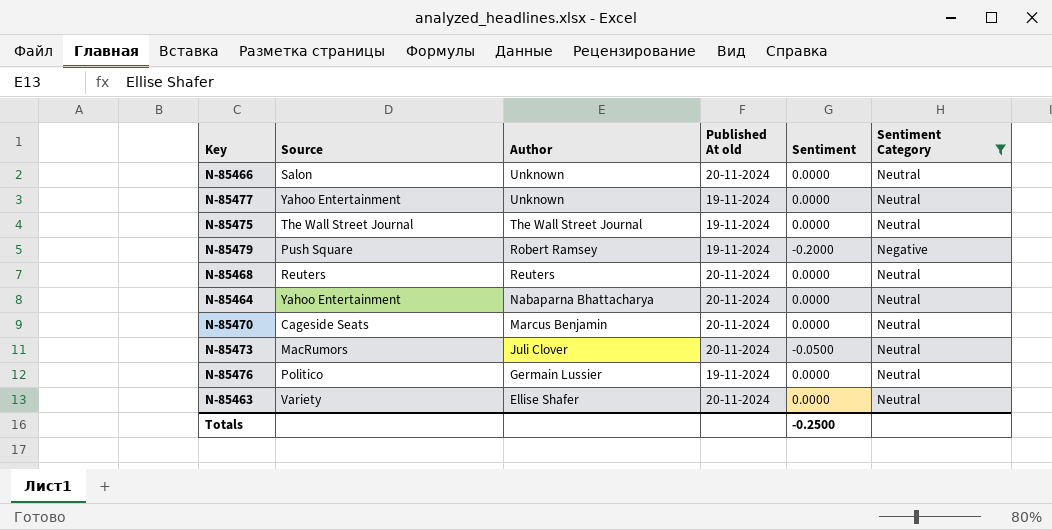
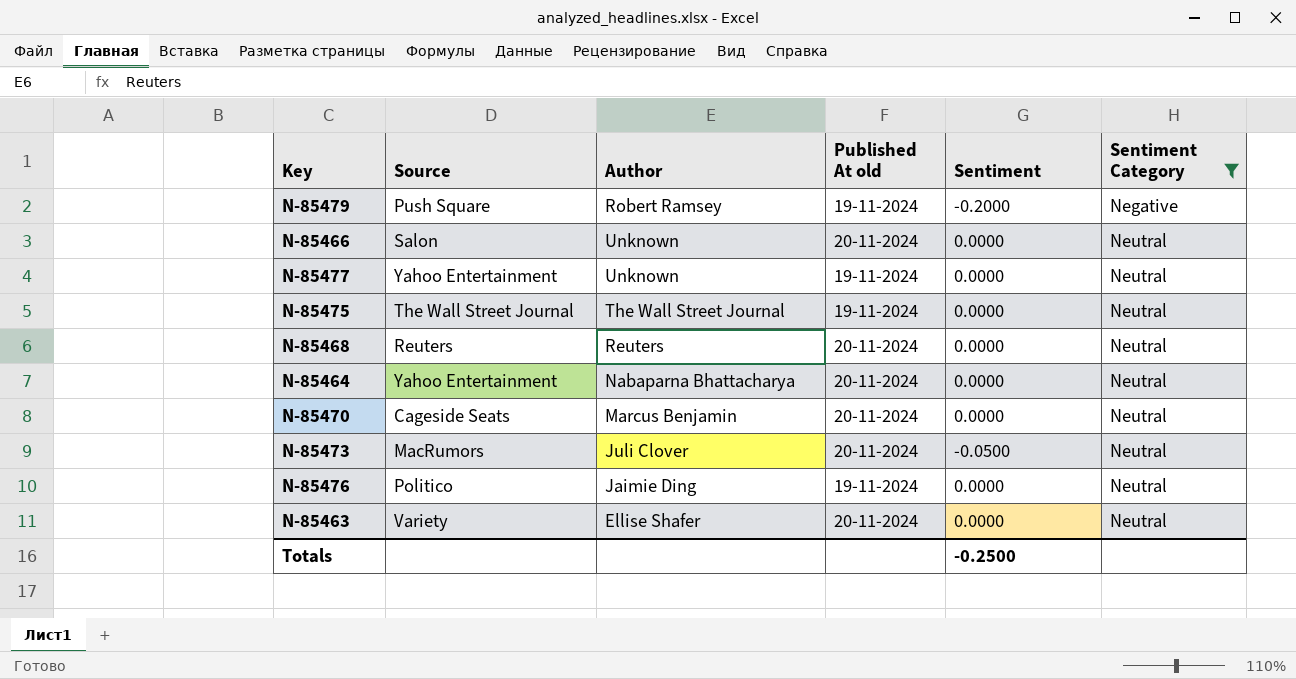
row order: Author descending -> Sentiment Category ascending
N-85476 | Author: Germain Lussier -> Jaimie Ding

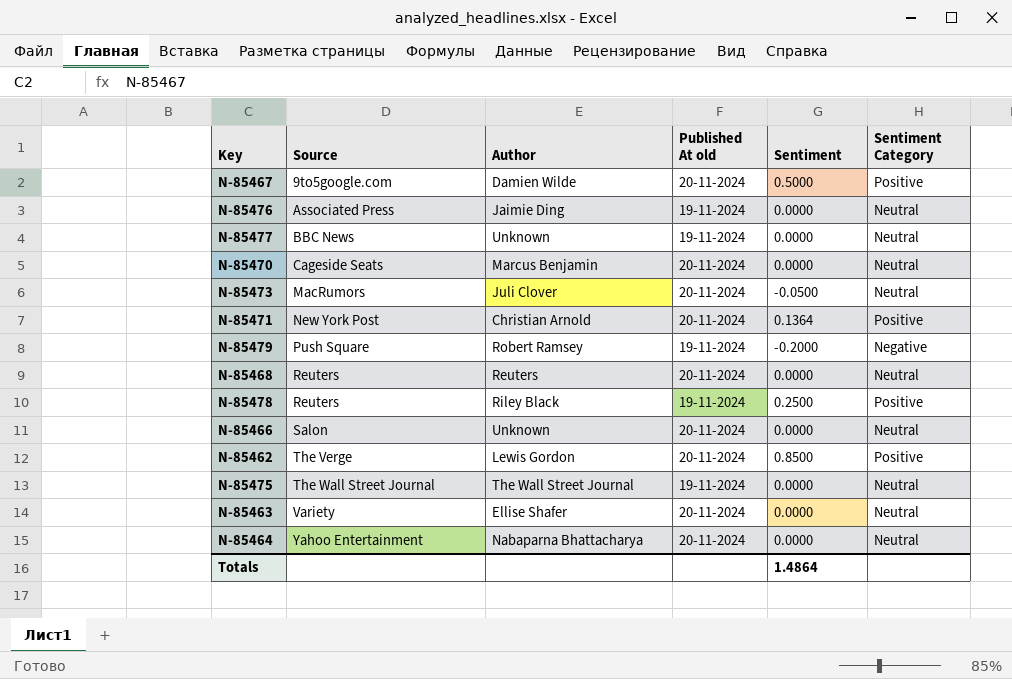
filter: Sentiment Category != Positive -> none
row order: Sentiment Category ascending -> Source ascending
N-85476 | Source: Politico -> Associated Press
N-85477 | Source: Yahoo Entertainment -> BBC News
Totals | Sentiment: -0.2500 -> 1.4864

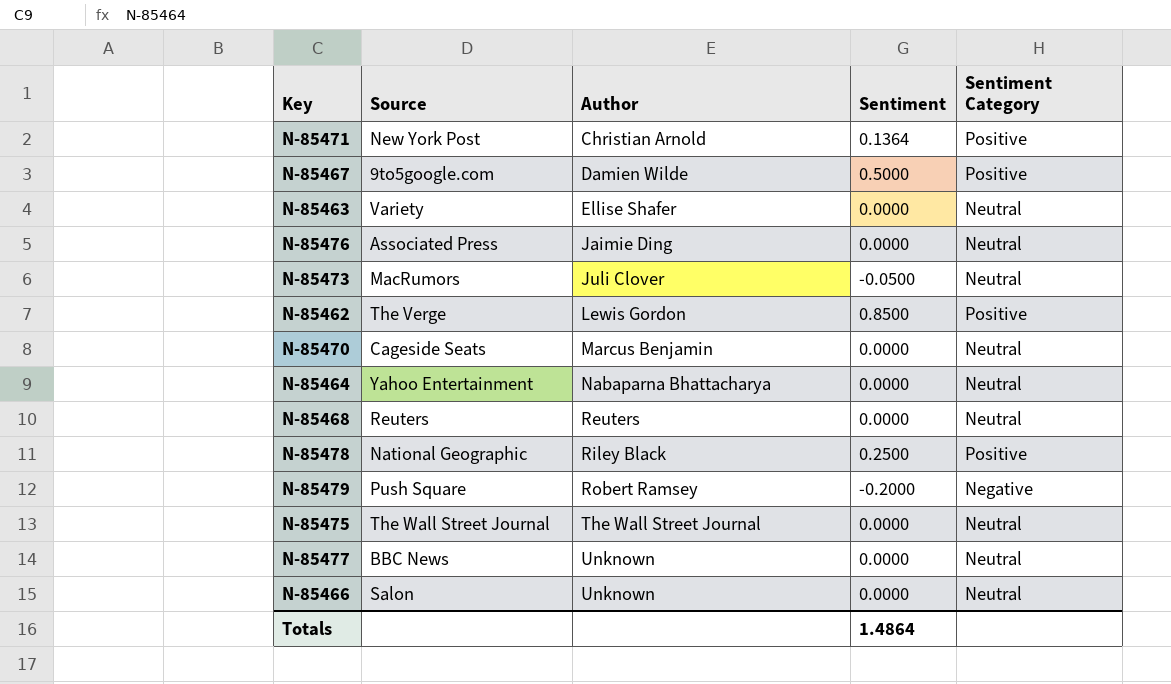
row order: Source ascending -> Author ascending
column Published At old | position: 4 -> none
N-85478 | Source: Reuters -> National Geographic

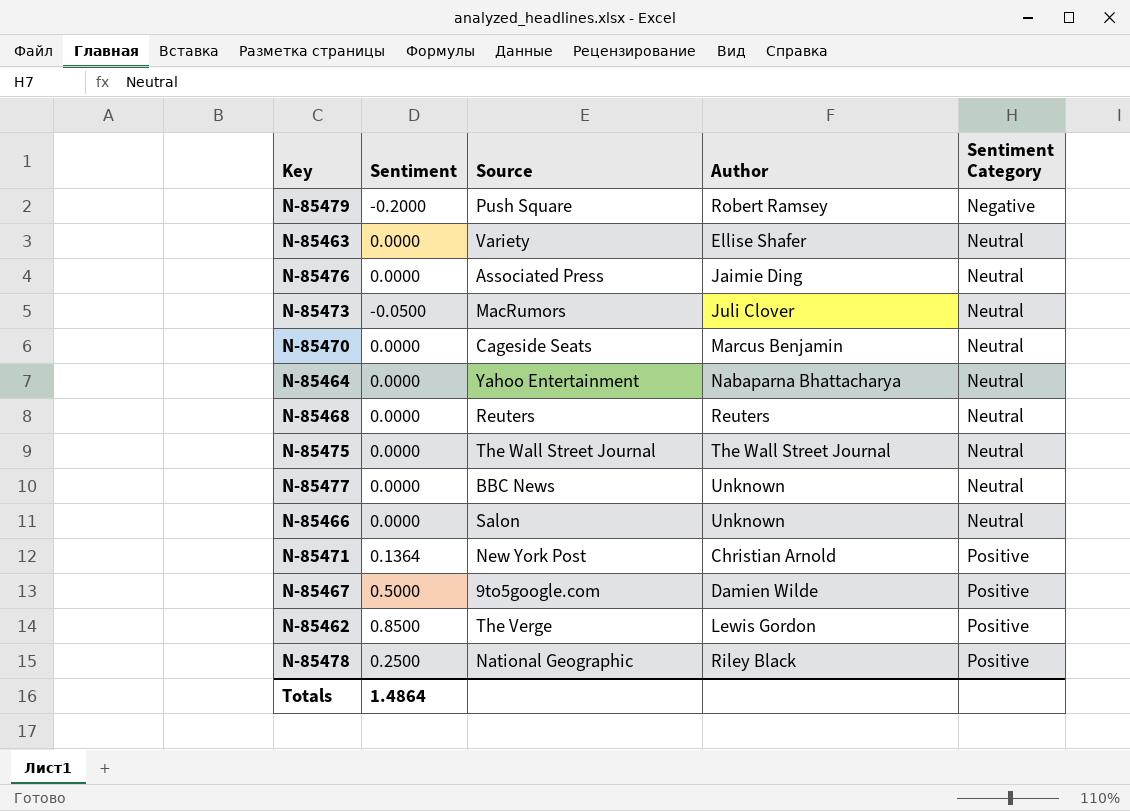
row order: Author ascending -> Sentiment Category ascending
column Sentiment | position: 4 -> 2

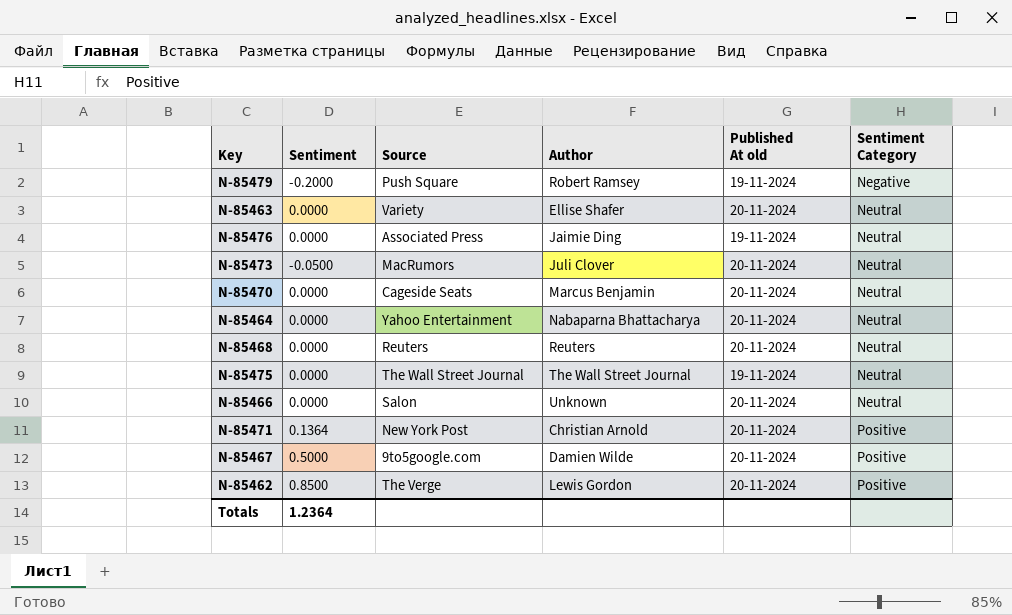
column Published At old | position: none -> 5
row N-85477: 0.0000 | BBC News | Unknown | Neutral -> none
row N-85478: 0.2500 | National Geographic | Riley Black | Positive -> none
Totals | Sentiment: 1.4864 -> 1.2364

